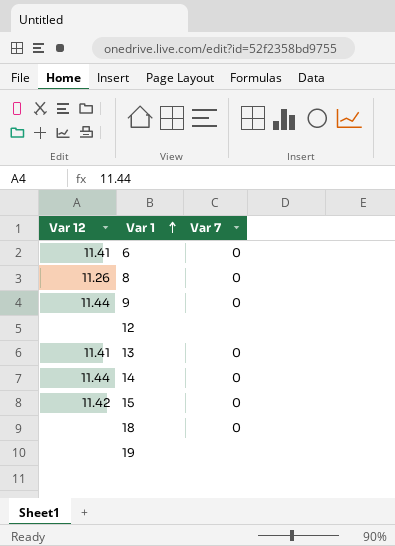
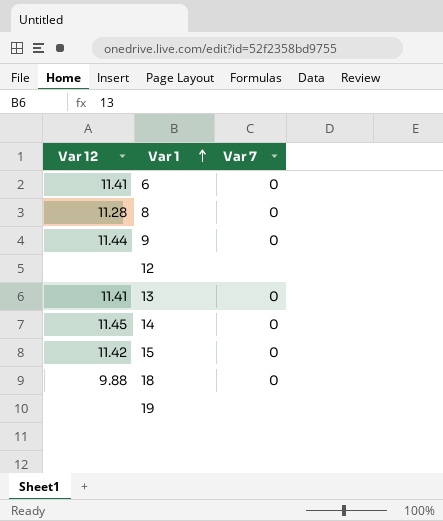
8 | Var 12: 11.26 -> 11.28
14 | Var 12: 11.44 -> 11.45
18 | Var 12: none -> 9.88

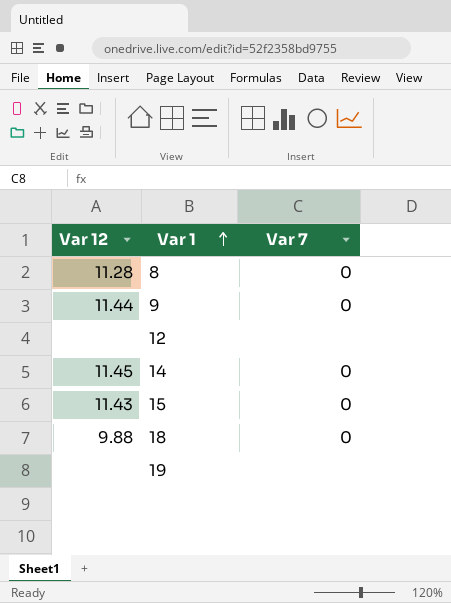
row 6: 11.41 | 0 -> none
row 13: 11.41 | 0 -> none
15 | Var 12: 11.42 -> 11.43

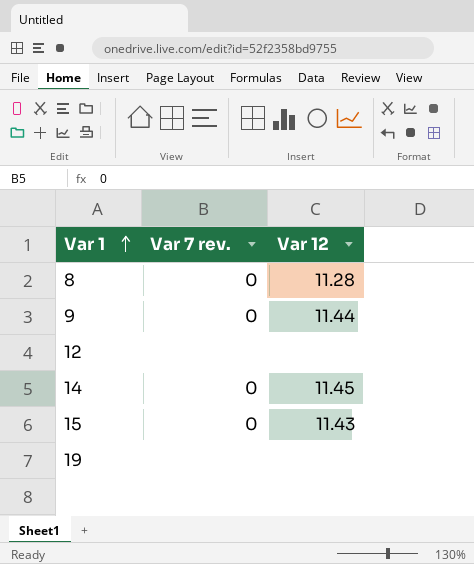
column name: Var 7 -> Var 7 rev.
column Var 12 | position: 1 -> 3
row 18: 9.88 | 0 -> none

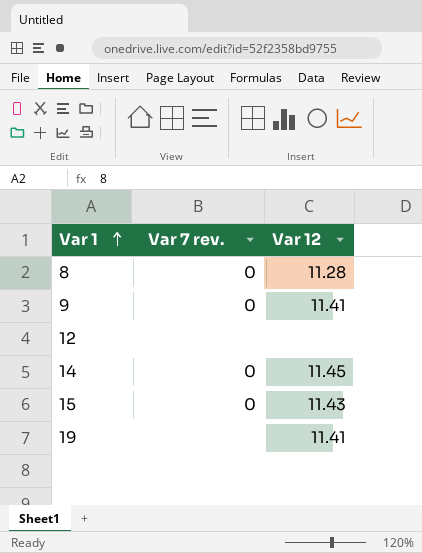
9 | Var 12: 11.44 -> 11.41
19 | Var 12: none -> 11.41

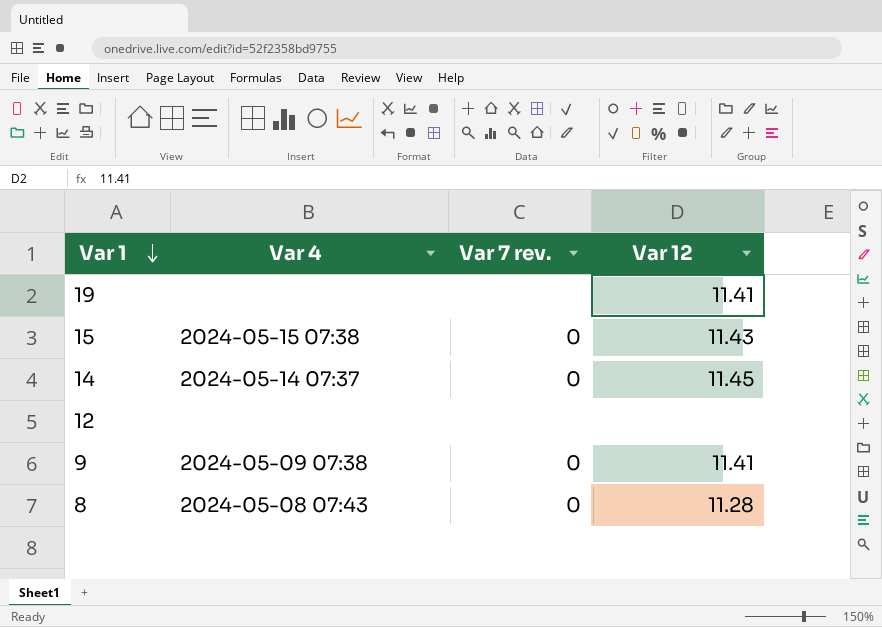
row order: Var 1 ascending -> Var 1 descending
column Var 4 | position: none -> 2

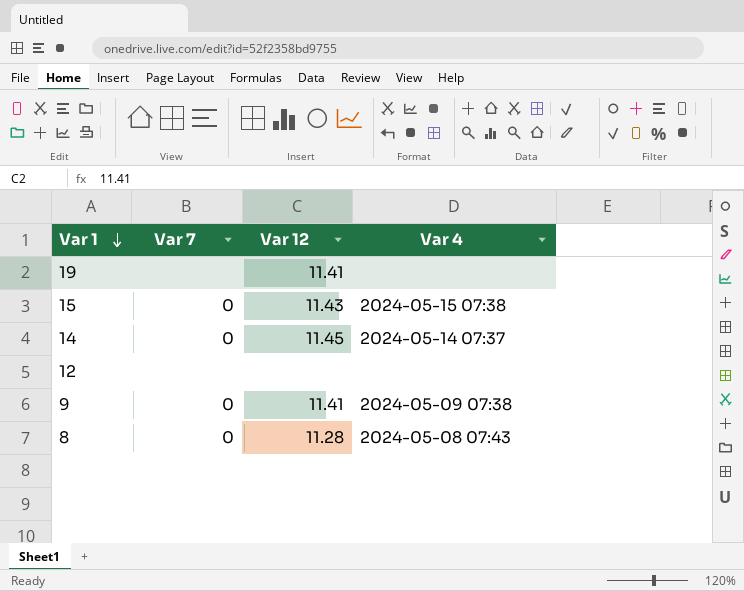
column name: Var 7 rev. -> Var 7
column Var 4 | position: 2 -> 4

